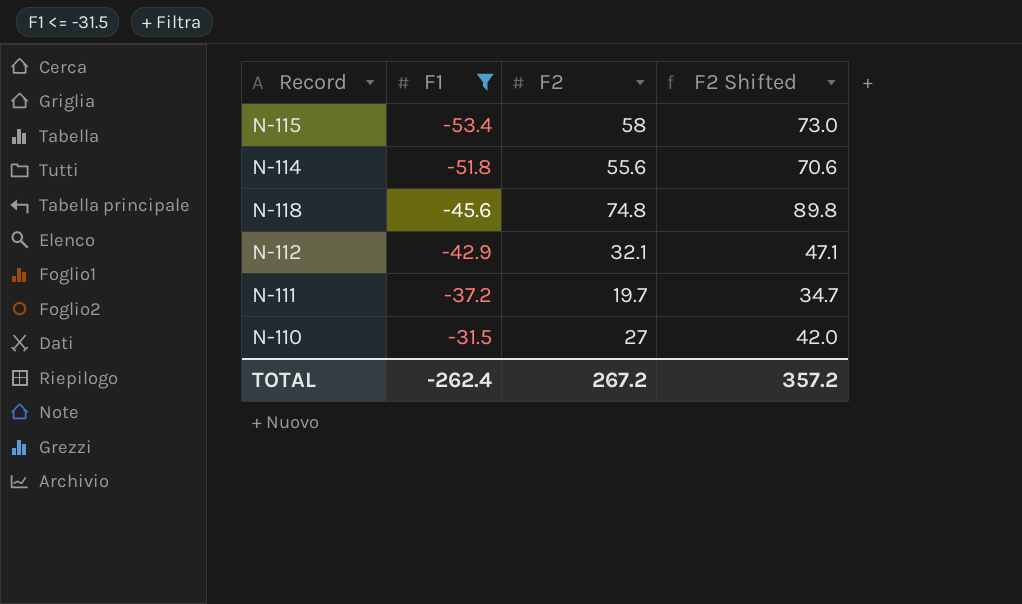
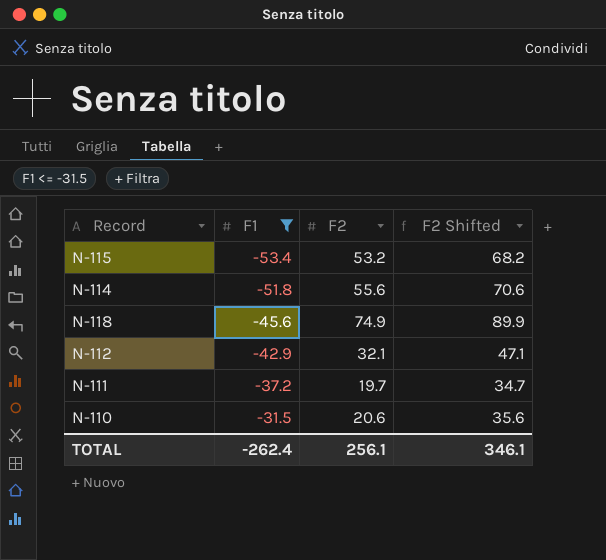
N-115 | F2: 58 -> 53.2
N-115 | F2 Shifted: 73.0 -> 68.2
N-118 | F2: 74.8 -> 74.9
N-118 | F2 Shifted: 89.8 -> 89.9
N-110 | F2: 27 -> 20.6
N-110 | F2 Shifted: 42.0 -> 35.6
TOTAL | F2: 267.2 -> 256.1
TOTAL | F2 Shifted: 357.2 -> 346.1

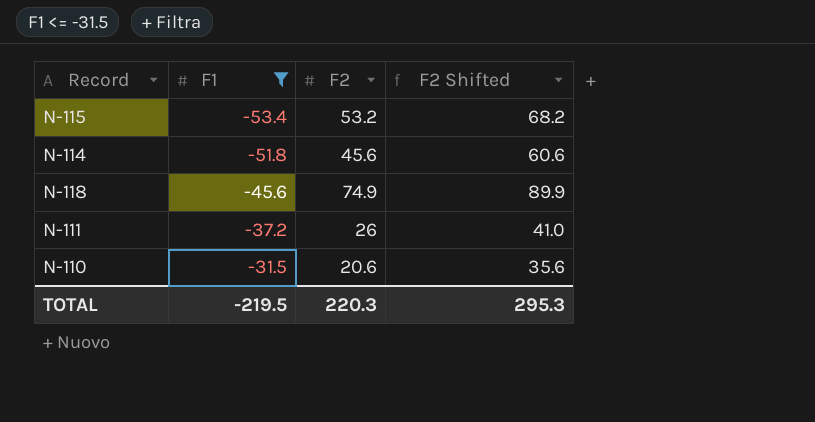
row N-112: -42.9 | 32.1 | 47.1 -> none
N-114 | F2: 55.6 -> 45.6
N-114 | F2 Shifted: 70.6 -> 60.6
N-111 | F2: 19.7 -> 26
N-111 | F2 Shifted: 34.7 -> 41.0
TOTAL | F1: -262.4 -> -219.5
TOTAL | F2: 256.1 -> 220.3
TOTAL | F2 Shifted: 346.1 -> 295.3

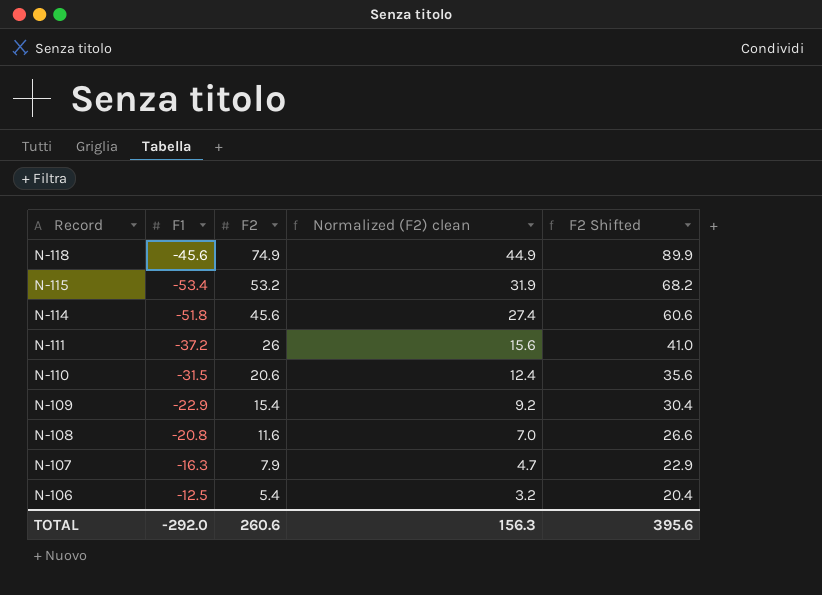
filter: F1 <= -31.5 -> none
row order: F1 ascending -> Record descending
column Normalized (F2) clean | formula: none -> [F2] * 0.6
TOTAL | F1: -219.5 -> -292.0
TOTAL | F2: 220.3 -> 260.6
TOTAL | F2 Shifted: 295.3 -> 395.6

